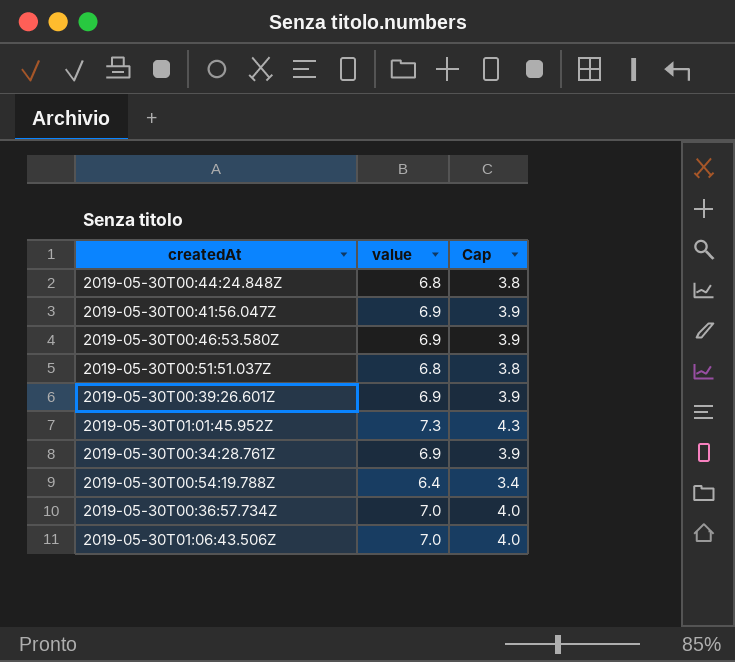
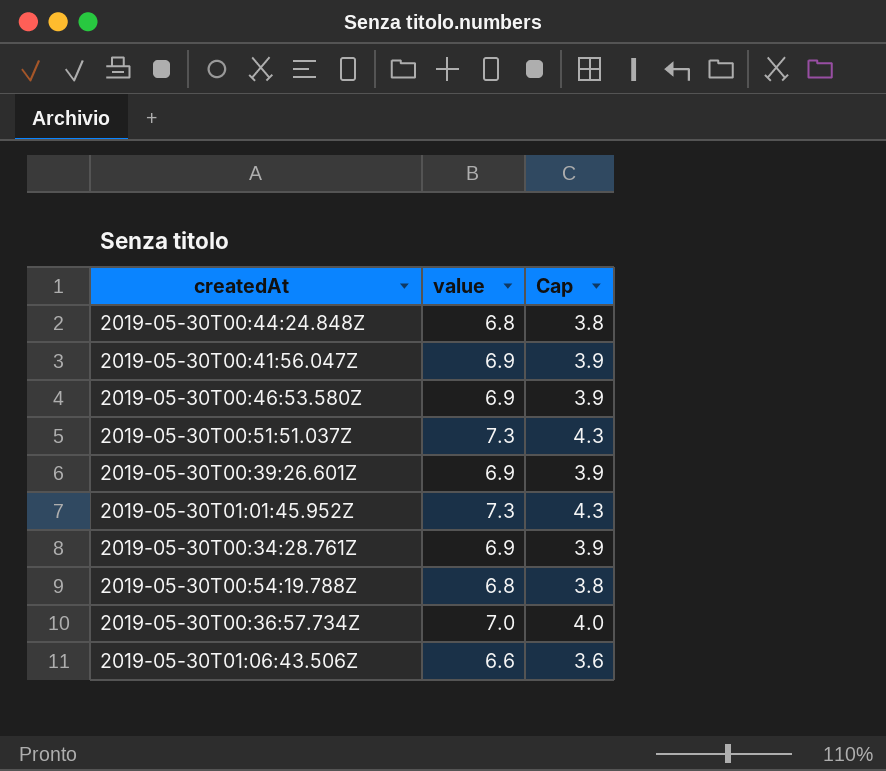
2019-05-30T00:51:51.037Z | value: 6.8 -> 7.3
2019-05-30T00:51:51.037Z | Cap: 3.8 -> 4.3
2019-05-30T00:54:19.788Z | value: 6.4 -> 6.8
2019-05-30T00:54:19.788Z | Cap: 3.4 -> 3.8
2019-05-30T01:06:43.506Z | value: 7.0 -> 6.6
2019-05-30T01:06:43.506Z | Cap: 4.0 -> 3.6

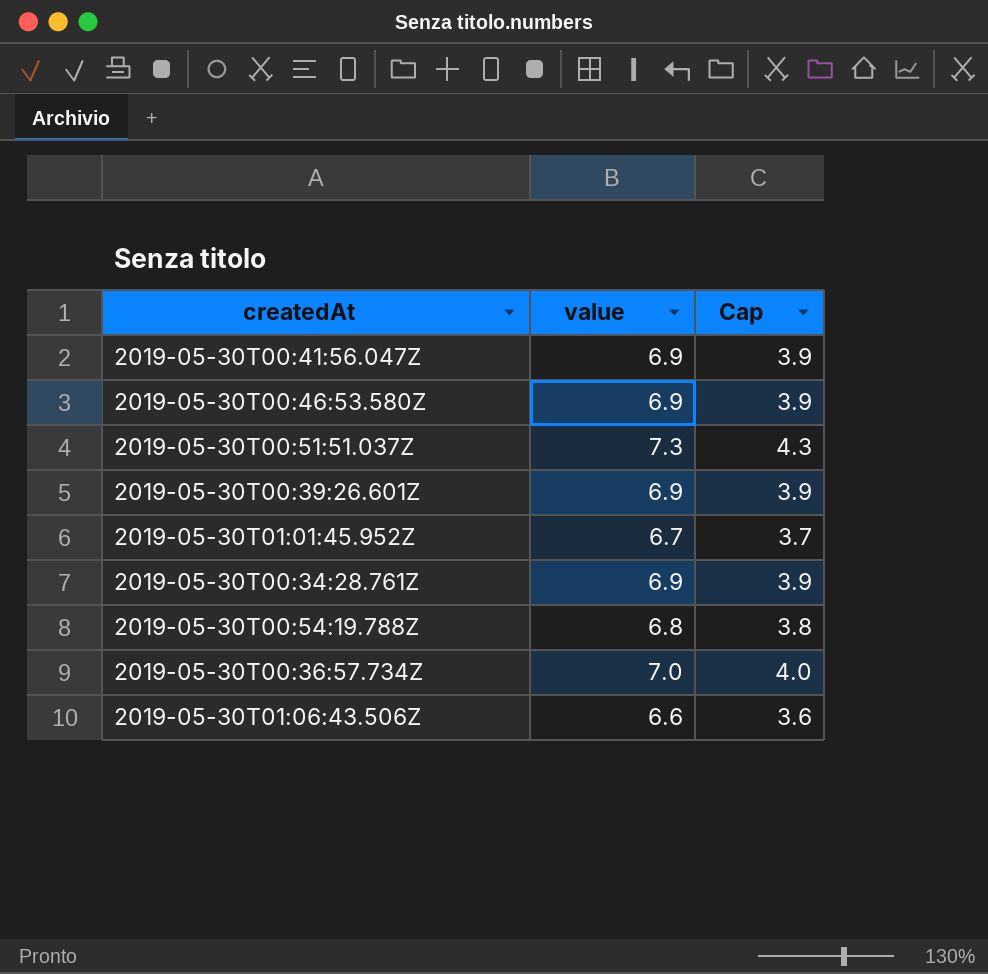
row 2019-05-30T00:44:24.848Z: 6.8 | 3.8 -> none
2019-05-30T01:01:45.952Z | value: 7.3 -> 6.7
2019-05-30T01:01:45.952Z | Cap: 4.3 -> 3.7

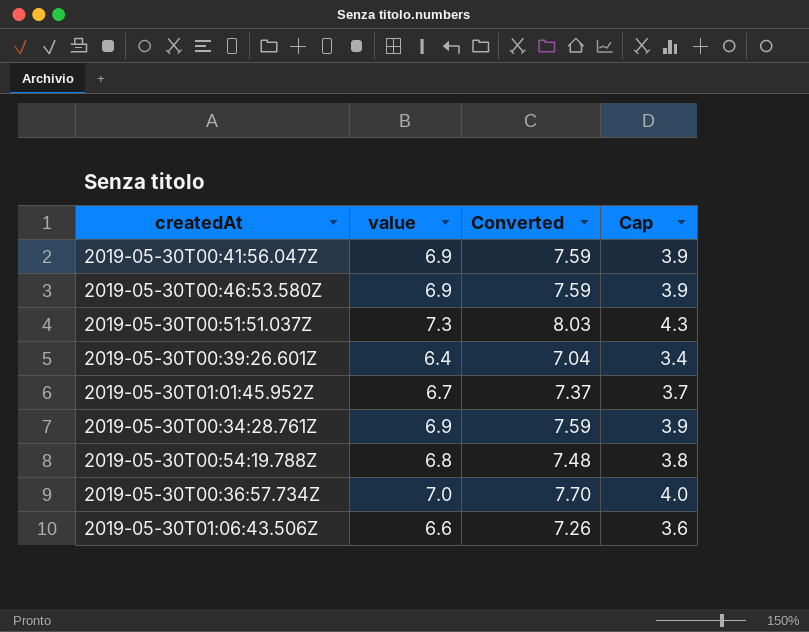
column Converted | formula: none -> [value] * 1.1
2019-05-30T00:39:26.601Z | value: 6.9 -> 6.4
2019-05-30T00:39:26.601Z | Cap: 3.9 -> 3.4

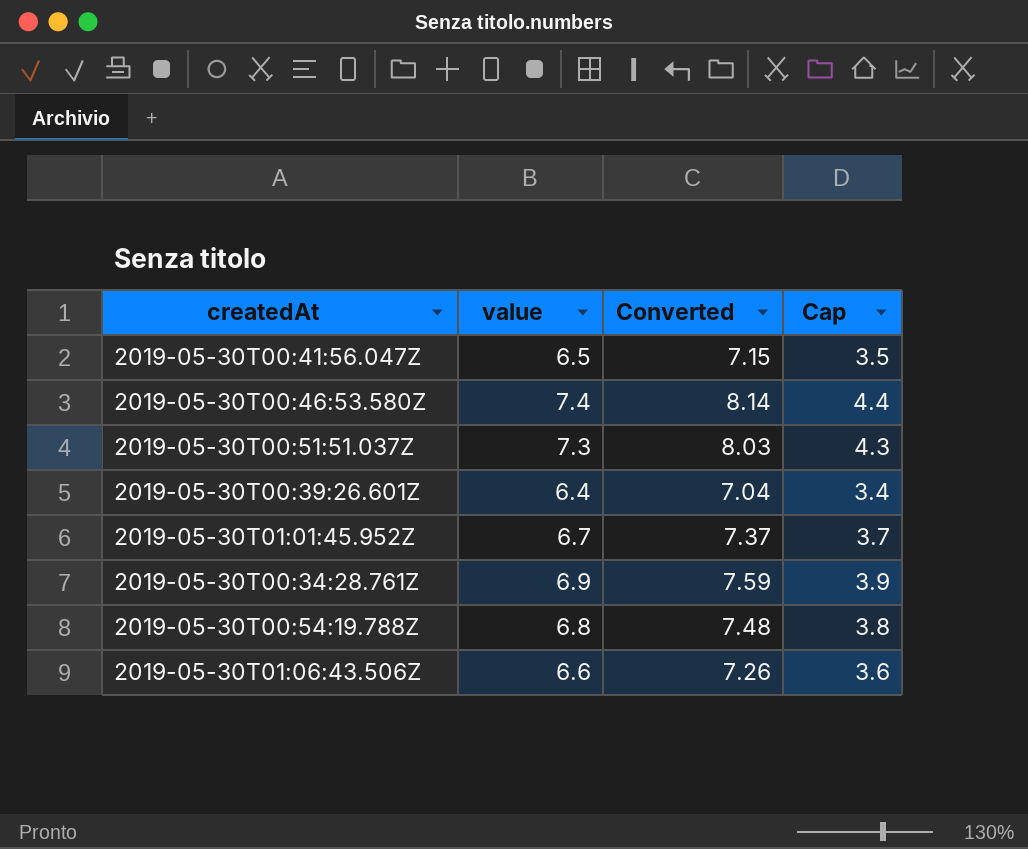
row 2019-05-30T00:36:57.734Z: 7.0 | 7.70 | 4.0 -> none
2019-05-30T00:41:56.047Z | value: 6.9 -> 6.5
2019-05-30T00:41:56.047Z | Converted: 7.59 -> 7.15
2019-05-30T00:41:56.047Z | Cap: 3.9 -> 3.5
2019-05-30T00:46:53.580Z | value: 6.9 -> 7.4
2019-05-30T00:46:53.580Z | Converted: 7.59 -> 8.14
2019-05-30T00:46:53.580Z | Cap: 3.9 -> 4.4

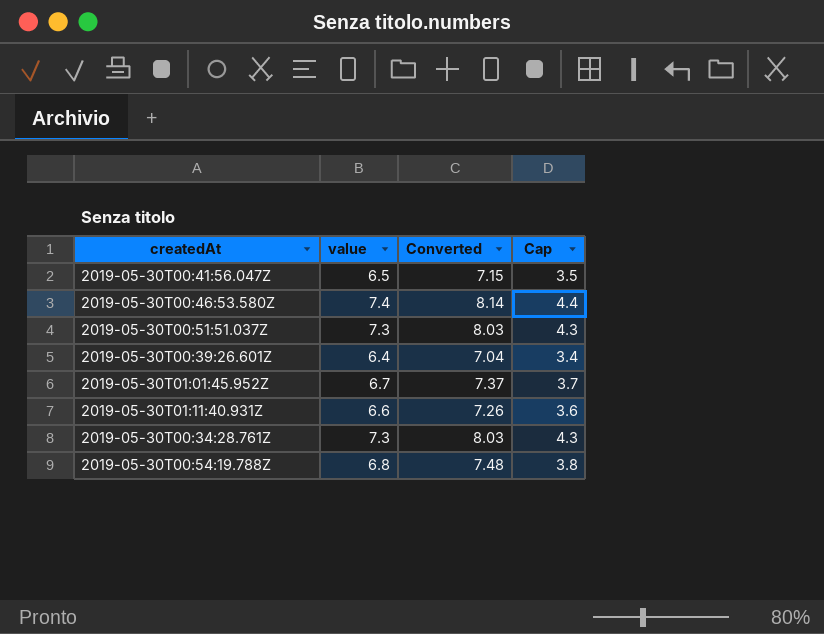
row 2019-05-30T01:06:43.506Z: 6.6 | 7.26 | 3.6 -> none
row 2019-05-30T01:11:40.931Z: none -> 6.6 | 7.26 | 3.6
2019-05-30T00:34:28.761Z | value: 6.9 -> 7.3
2019-05-30T00:34:28.761Z | Converted: 7.59 -> 8.03
2019-05-30T00:34:28.761Z | Cap: 3.9 -> 4.3

